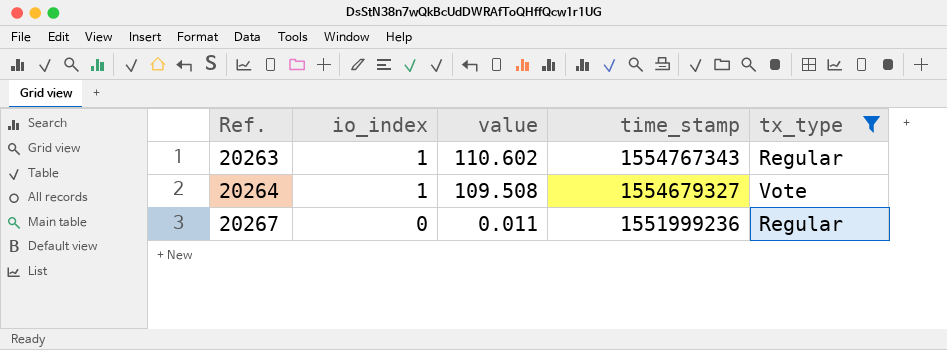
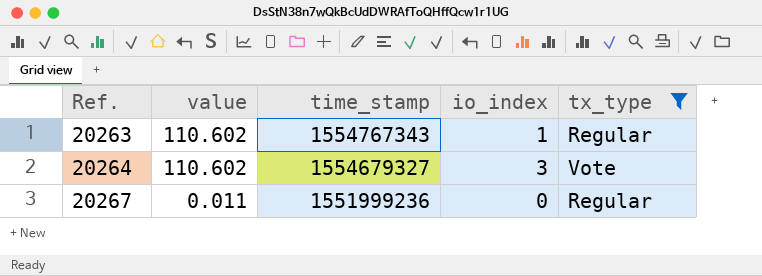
column io_index | position: 2 -> 4
20264 | value: 109.508 -> 110.602
20264 | io_index: 1 -> 3

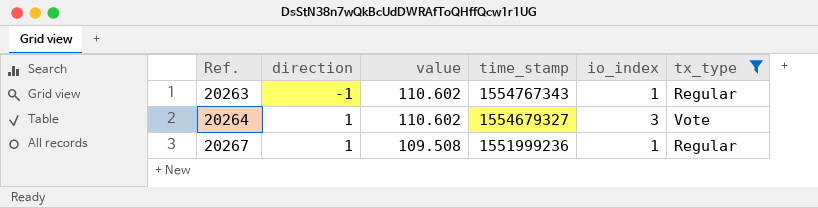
column direction | position: none -> 2
20267 | value: 0.011 -> 109.508
20267 | io_index: 0 -> 1

